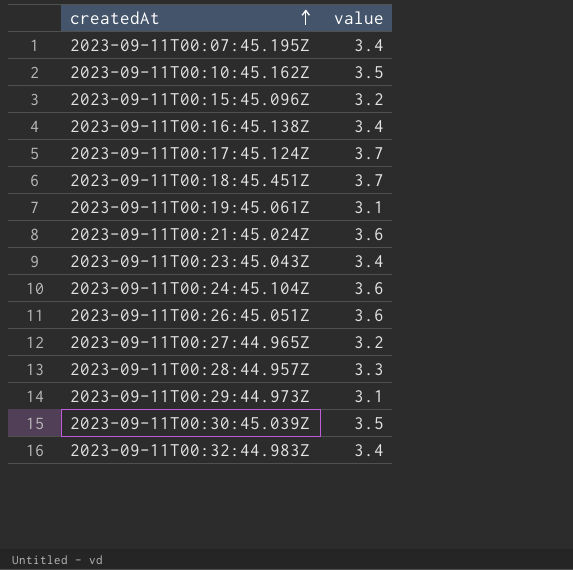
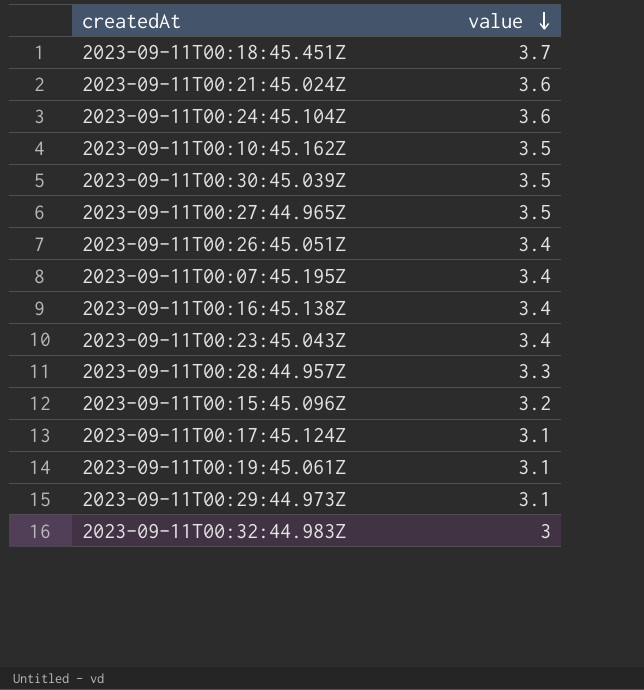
row order: createdAt ascending -> value descending
2023-09-11T00:27:44.965Z | value: 3.2 -> 3.5
2023-09-11T00:26:45.051Z | value: 3.6 -> 3.4
2023-09-11T00:17:45.124Z | value: 3.7 -> 3.1
2023-09-11T00:32:44.983Z | value: 3.4 -> 3

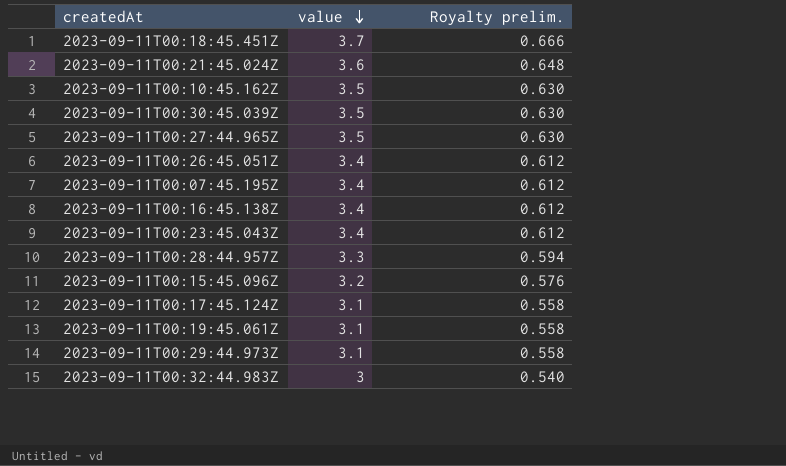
column Royalty prelim. | formula: none -> [value] * 0.18
row 2023-09-11T00:24:45.104Z: 3.6 -> none

